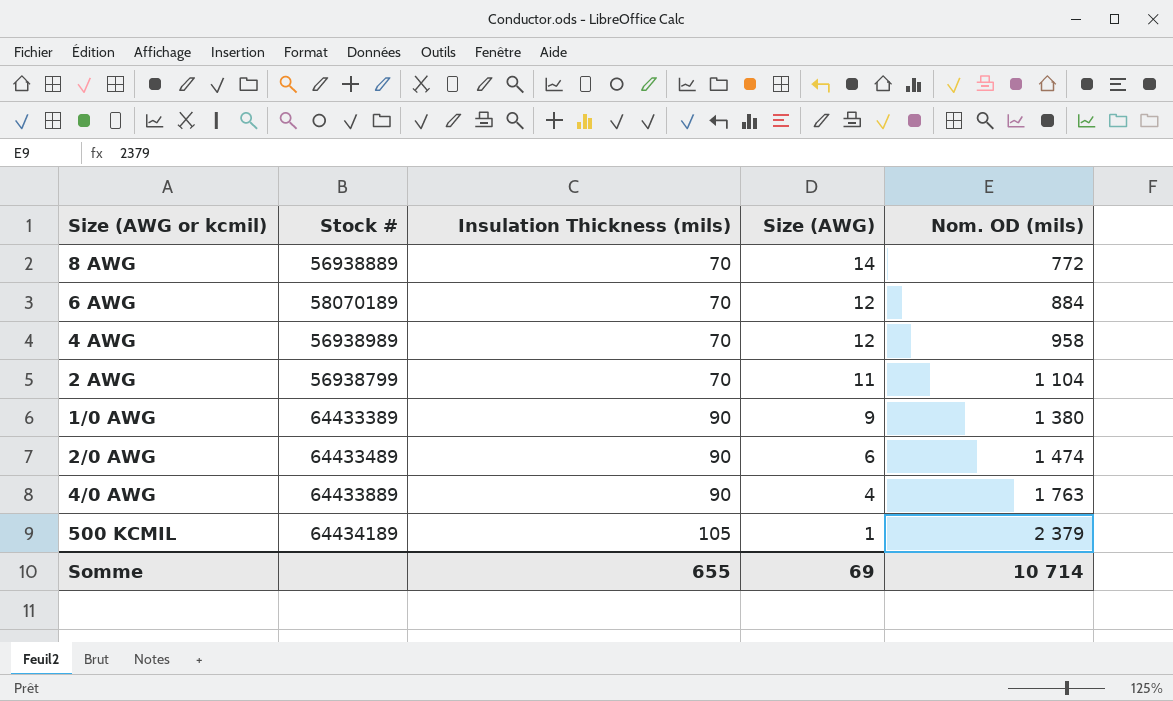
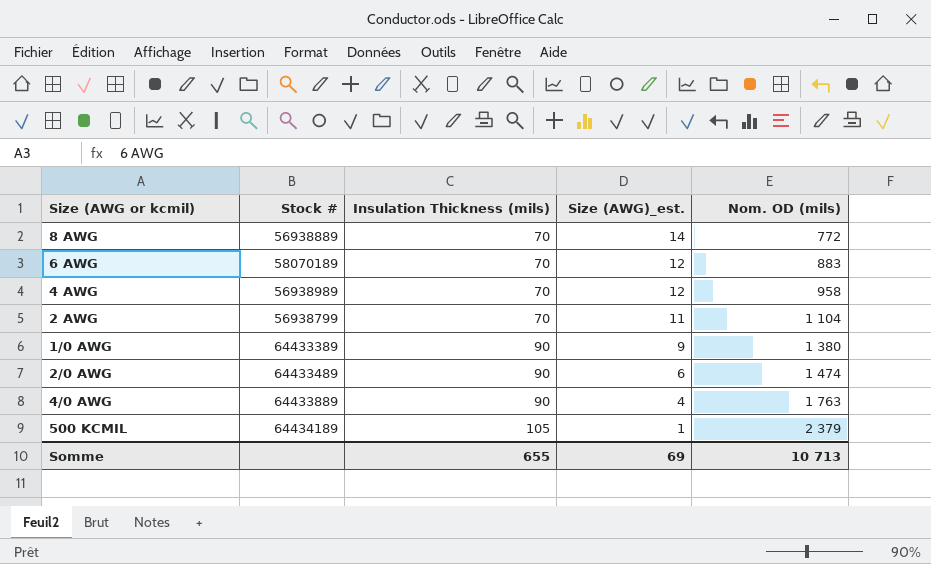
column name: Size (AWG) -> Size (AWG)_est.
6 AWG | Nom. OD (mils): 884 -> 883
Somme | Nom. OD (mils): 10 714 -> 10 713

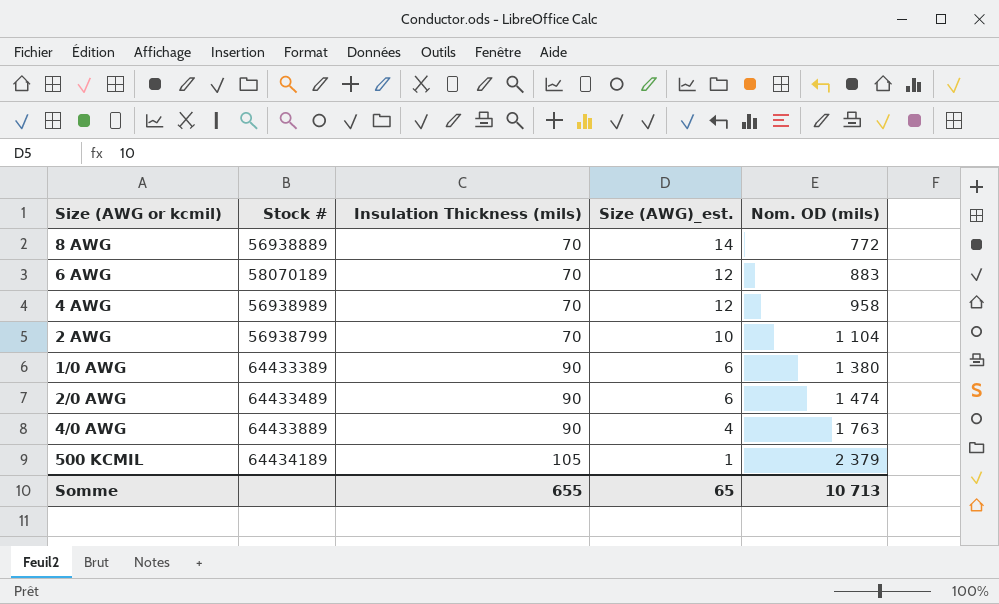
2 AWG | Size (AWG)_est.: 11 -> 10
1/0 AWG | Size (AWG)_est.: 9 -> 6
Somme | Size (AWG)_est.: 69 -> 65

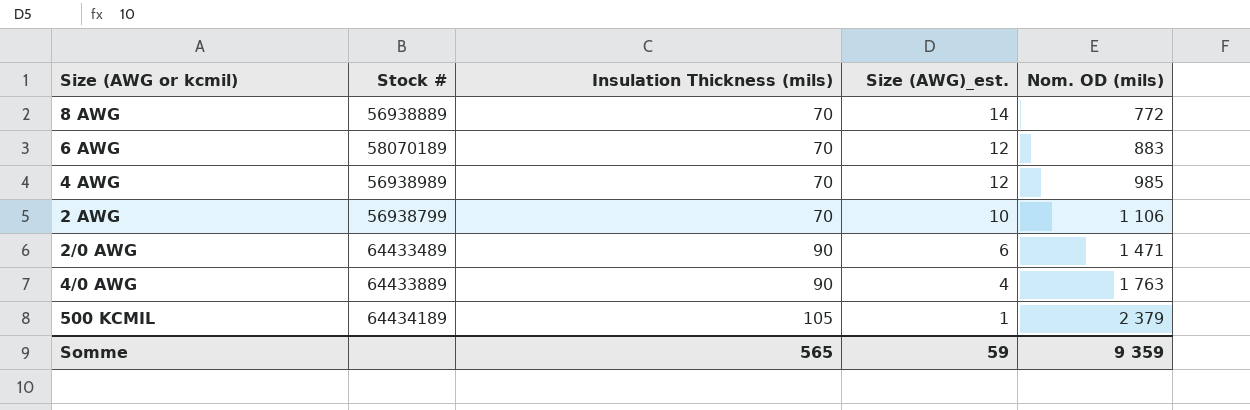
row 1/0 AWG: 64433389 | 90 | 6 | 1 380 -> none
4 AWG | Nom. OD (mils): 958 -> 985
2 AWG | Nom. OD (mils): 1 104 -> 1 106
2/0 AWG | Nom. OD (mils): 1 474 -> 1 471
Somme | Insulation Thickness (mils): 655 -> 565
Somme | Size (AWG)_est.: 65 -> 59
Somme | Nom. OD (mils): 10 713 -> 9 359

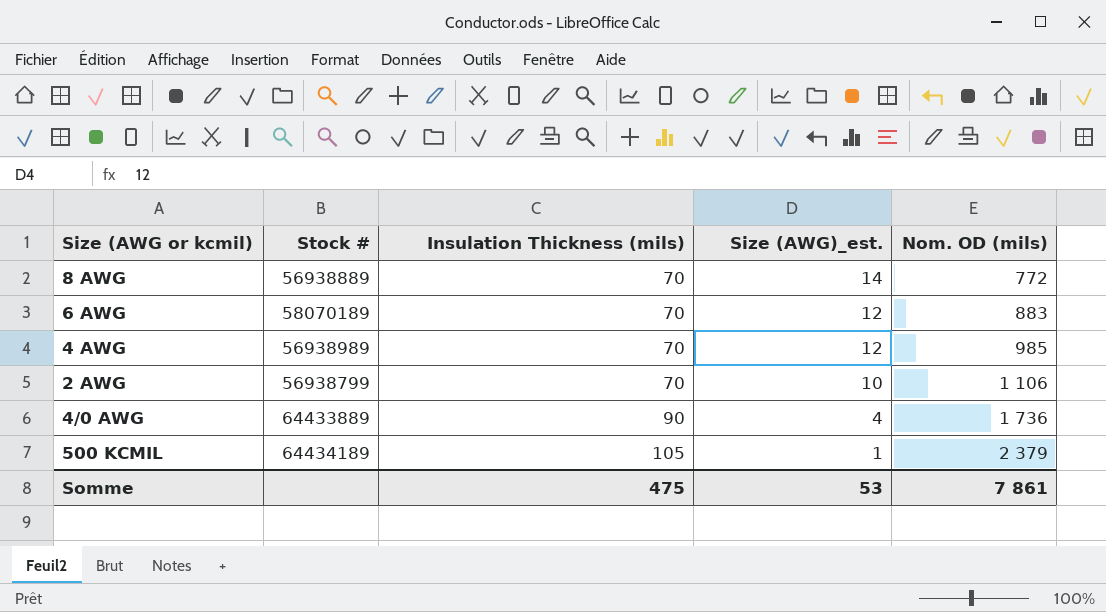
row 2/0 AWG: 64433489 | 90 | 6 | 1 471 -> none
4/0 AWG | Nom. OD (mils): 1 763 -> 1 736
Somme | Insulation Thickness (mils): 565 -> 475
Somme | Size (AWG)_est.: 59 -> 53
Somme | Nom. OD (mils): 9 359 -> 7 861

